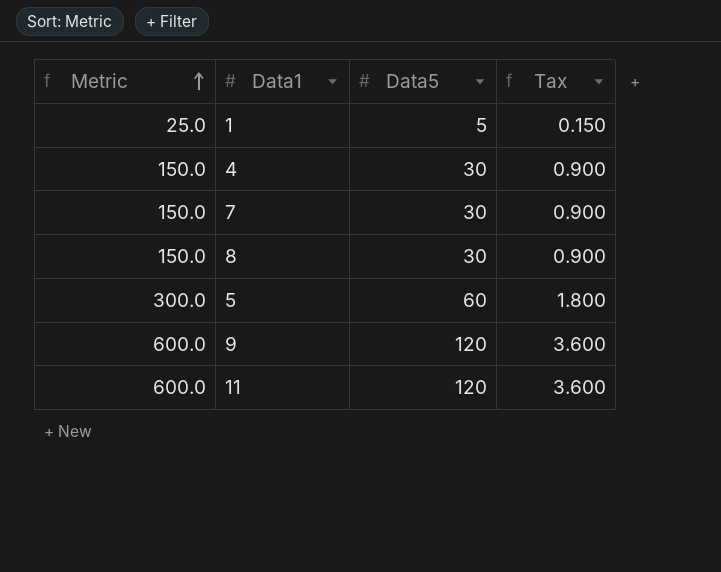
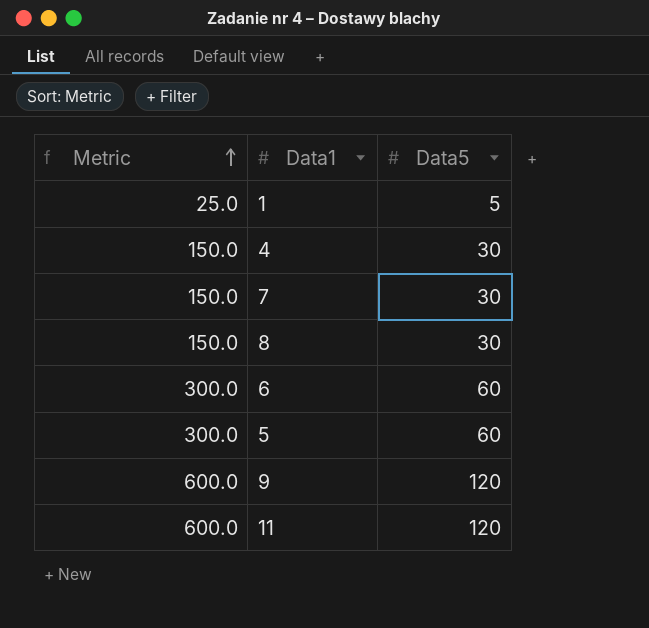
column Tax | formula: [Data5] * 0.03 -> none
row 6: none -> 300.0 | 60

